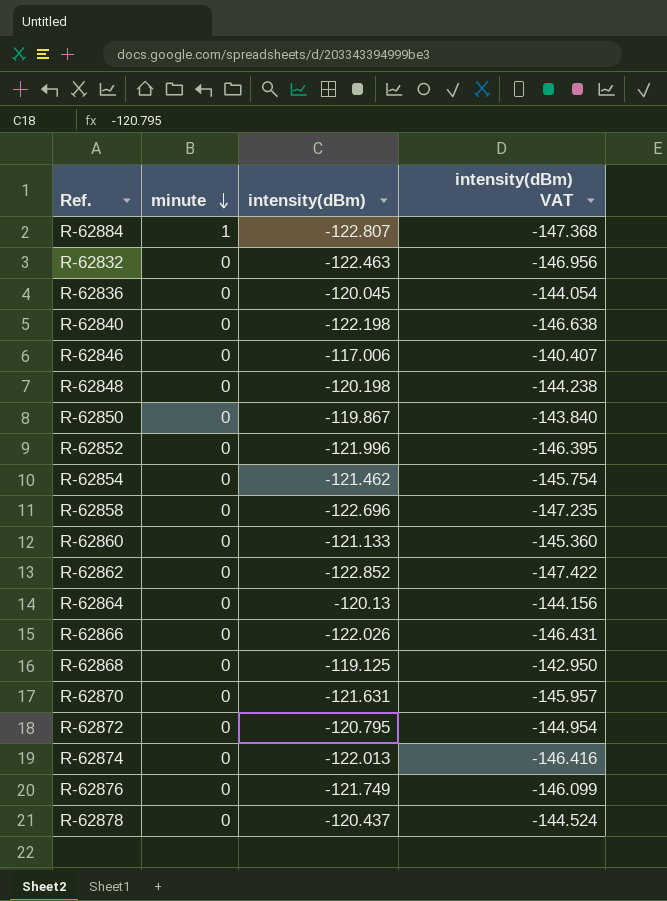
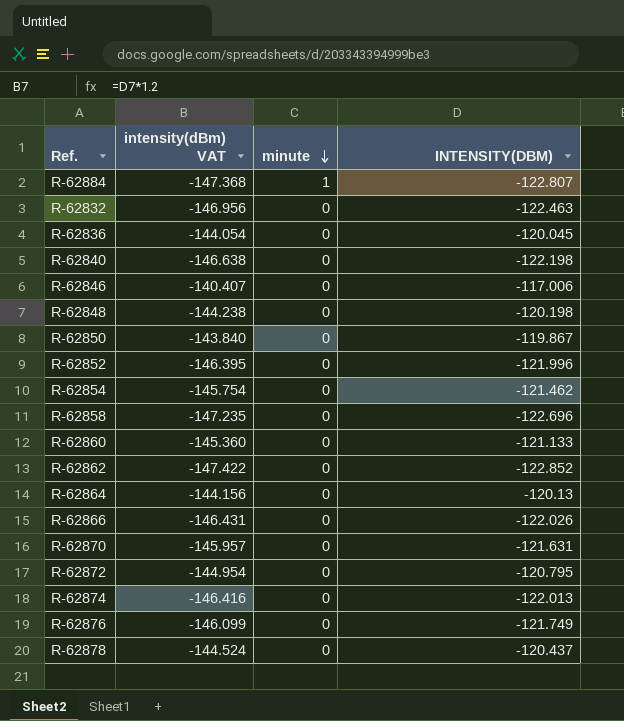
column intensity(dBm) VAT | position: 4 -> 2
column name: intensity(dBm) -> INTENSITY(DBM)
row R-62868: 0 | -119.125 | -142.950 -> none

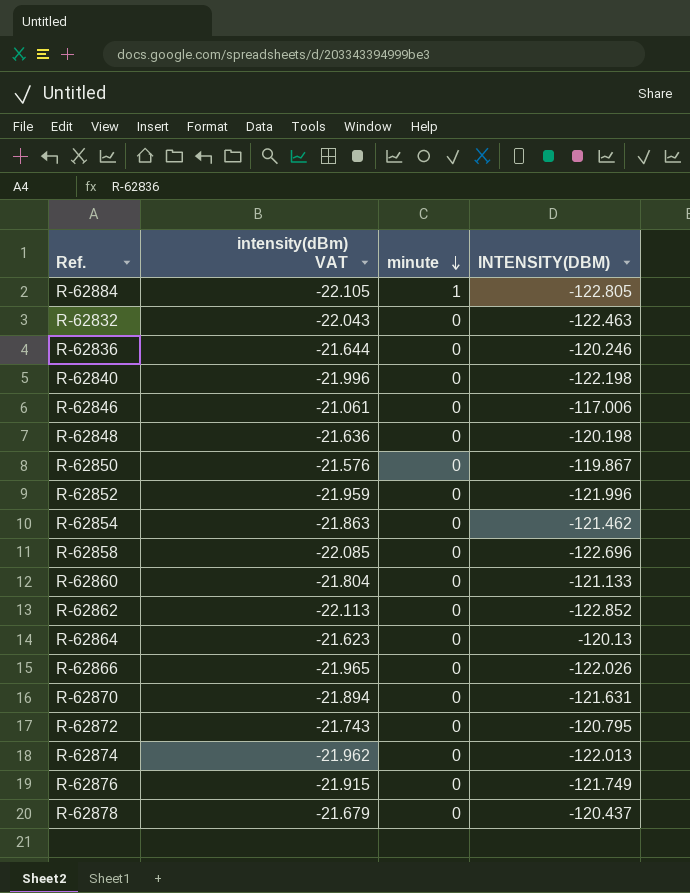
column intensity(dBm) VAT | formula: [INTENSITY(DBM)] * 1.2 -> [INTENSITY(DBM)] * 0.18
R-62884 | INTENSITY(DBM): -122.807 -> -122.805
R-62836 | INTENSITY(DBM): -120.045 -> -120.246

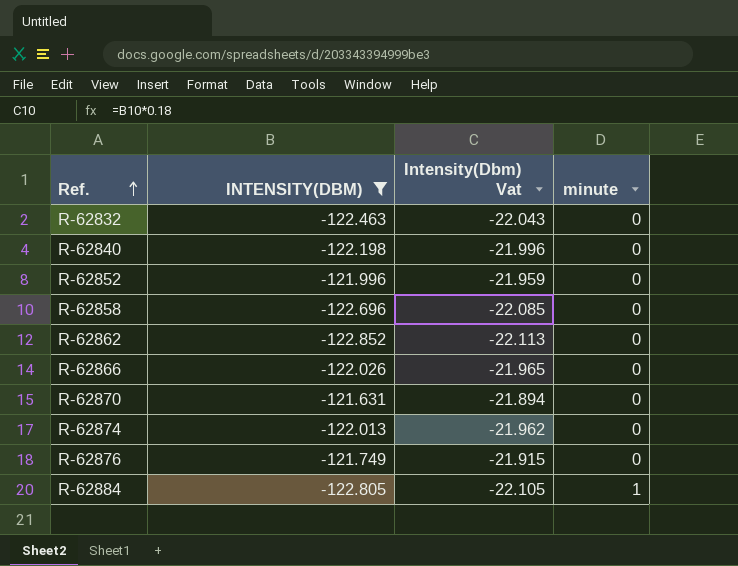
filter: none -> INTENSITY(DBM) <= -121.631
row order: minute descending -> Ref. ascending
column INTENSITY(DBM) | position: 4 -> 2
column name: intensity(dBm) VAT -> Intensity(Dbm) Vat

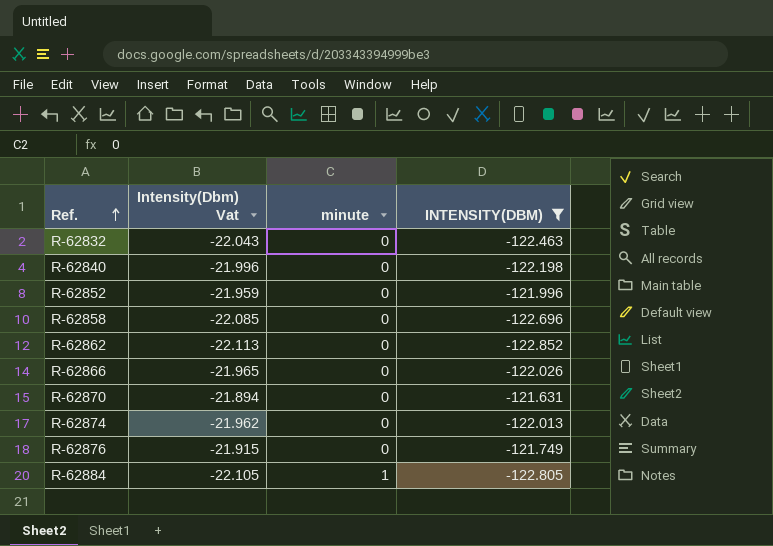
column INTENSITY(DBM) | position: 2 -> 4

